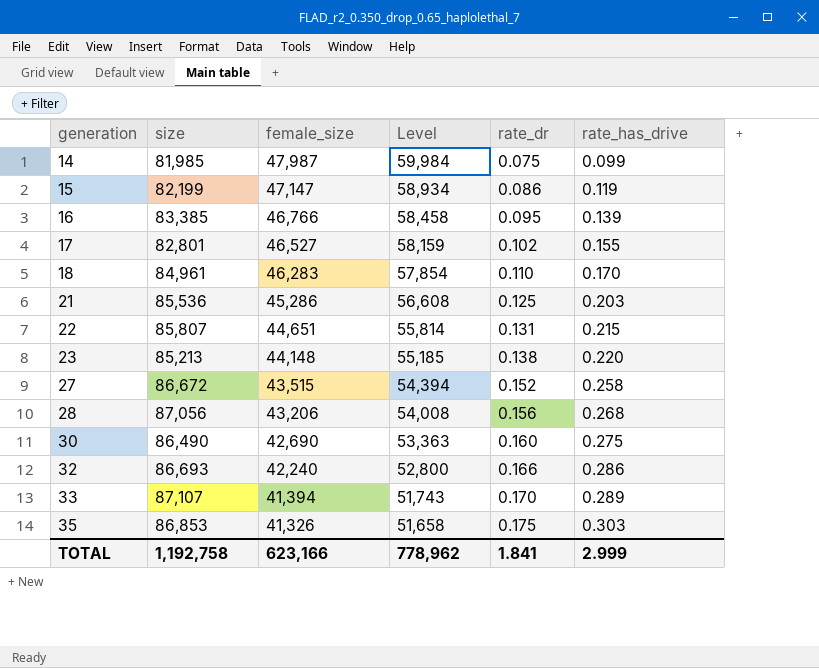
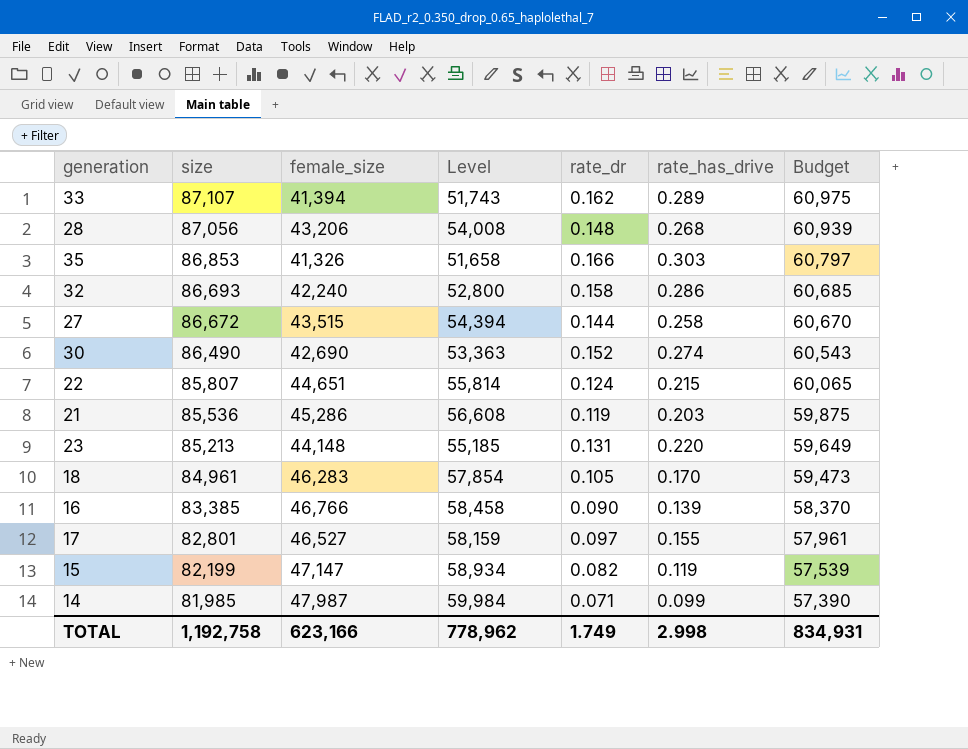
row order: generation ascending -> size descending
column Budget | formula: none -> [size] * 0.7
33 | rate_dr: 0.170 -> 0.162
28 | rate_dr: 0.156 -> 0.148
35 | rate_dr: 0.175 -> 0.166
32 | rate_dr: 0.166 -> 0.158
27 | rate_dr: 0.152 -> 0.144
30 | rate_dr: 0.160 -> 0.152
30 | rate_has_drive: 0.275 -> 0.274
22 | rate_dr: 0.131 -> 0.124
21 | rate_dr: 0.125 -> 0.119
23 | rate_dr: 0.138 -> 0.131
18 | rate_dr: 0.110 -> 0.105
16 | rate_dr: 0.095 -> 0.090
17 | rate_dr: 0.102 -> 0.097
15 | rate_dr: 0.086 -> 0.082
14 | rate_dr: 0.075 -> 0.071
TOTAL | rate_dr: 1.841 -> 1.749
TOTAL | rate_has_drive: 2.999 -> 2.998

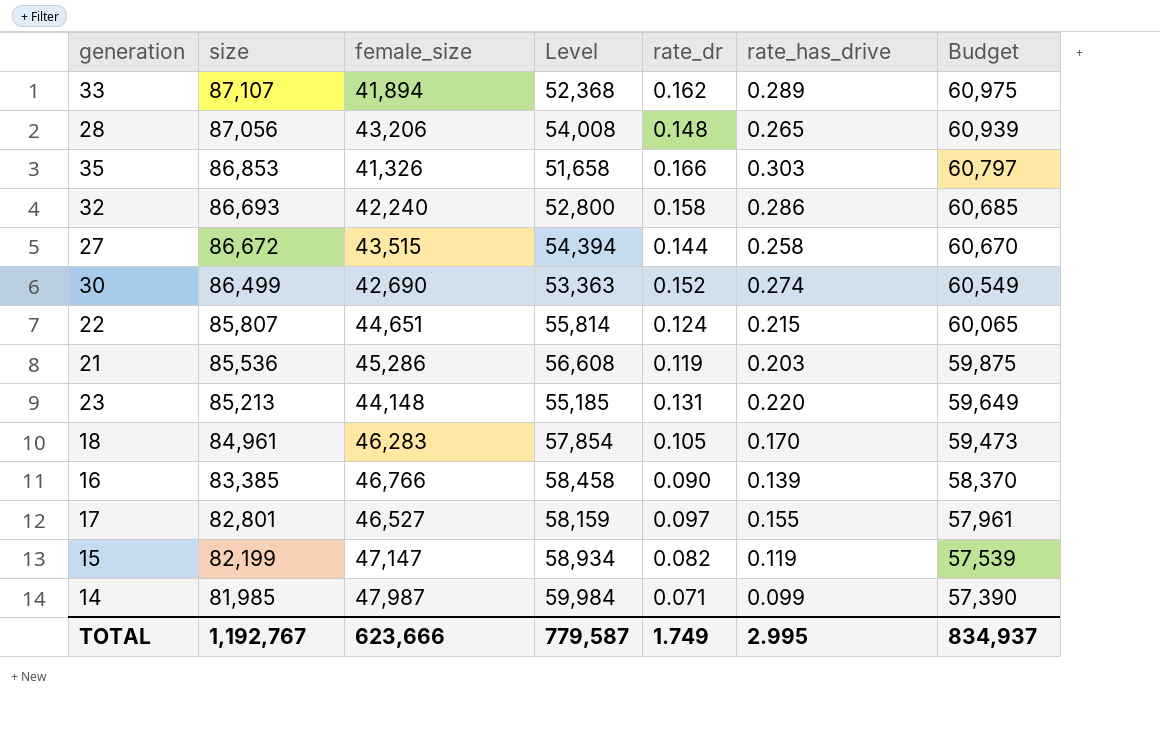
33 | female_size: 41,394 -> 41,894
33 | Level: 51,743 -> 52,368
28 | rate_has_drive: 0.268 -> 0.265
30 | size: 86,490 -> 86,499
30 | Budget: 60,543 -> 60,549
TOTAL | size: 1,192,758 -> 1,192,767
TOTAL | female_size: 623,166 -> 623,666
TOTAL | Level: 778,962 -> 779,587
TOTAL | rate_has_drive: 2.998 -> 2.995
TOTAL | Budget: 834,931 -> 834,937

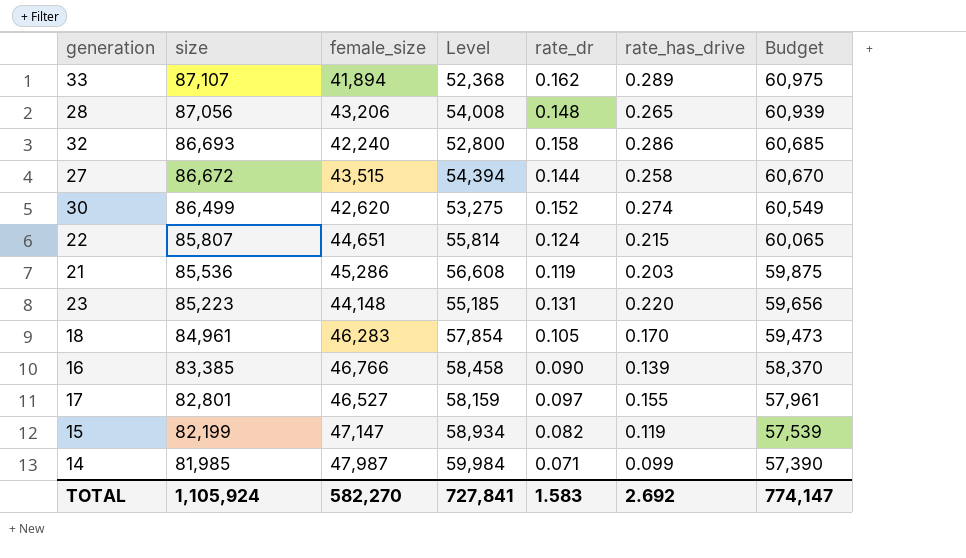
row 35: 86,853 | 41,326 | 51,658 | 0.166 | 0.303 | 60,797 -> none
30 | female_size: 42,690 -> 42,620
30 | Level: 53,363 -> 53,275
23 | size: 85,213 -> 85,223
23 | Budget: 59,649 -> 59,656
TOTAL | size: 1,192,767 -> 1,105,924
TOTAL | female_size: 623,666 -> 582,270
TOTAL | Level: 779,587 -> 727,841
TOTAL | rate_dr: 1.749 -> 1.583
TOTAL | rate_has_drive: 2.995 -> 2.692
TOTAL | Budget: 834,937 -> 774,147

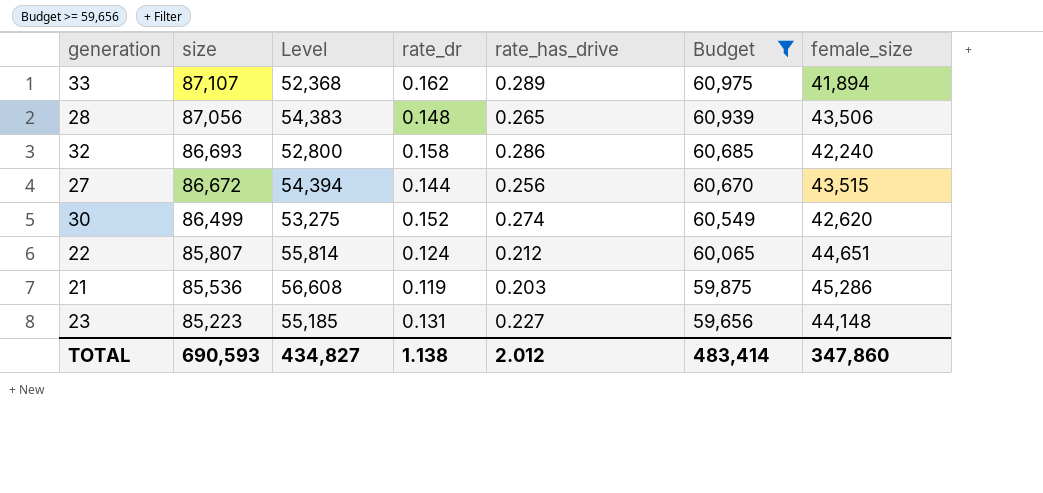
filter: none -> Budget >= 59,656
column female_size | position: 3 -> 7
28 | Level: 54,008 -> 54,383
28 | female_size: 43,206 -> 43,506
27 | rate_has_drive: 0.258 -> 0.256
22 | rate_has_drive: 0.215 -> 0.212
23 | rate_has_drive: 0.220 -> 0.227
TOTAL | size: 1,105,924 -> 690,593
TOTAL | Level: 727,841 -> 434,827
TOTAL | rate_dr: 1.583 -> 1.138
TOTAL | rate_has_drive: 2.692 -> 2.012
TOTAL | Budget: 774,147 -> 483,414
TOTAL | female_size: 582,270 -> 347,860

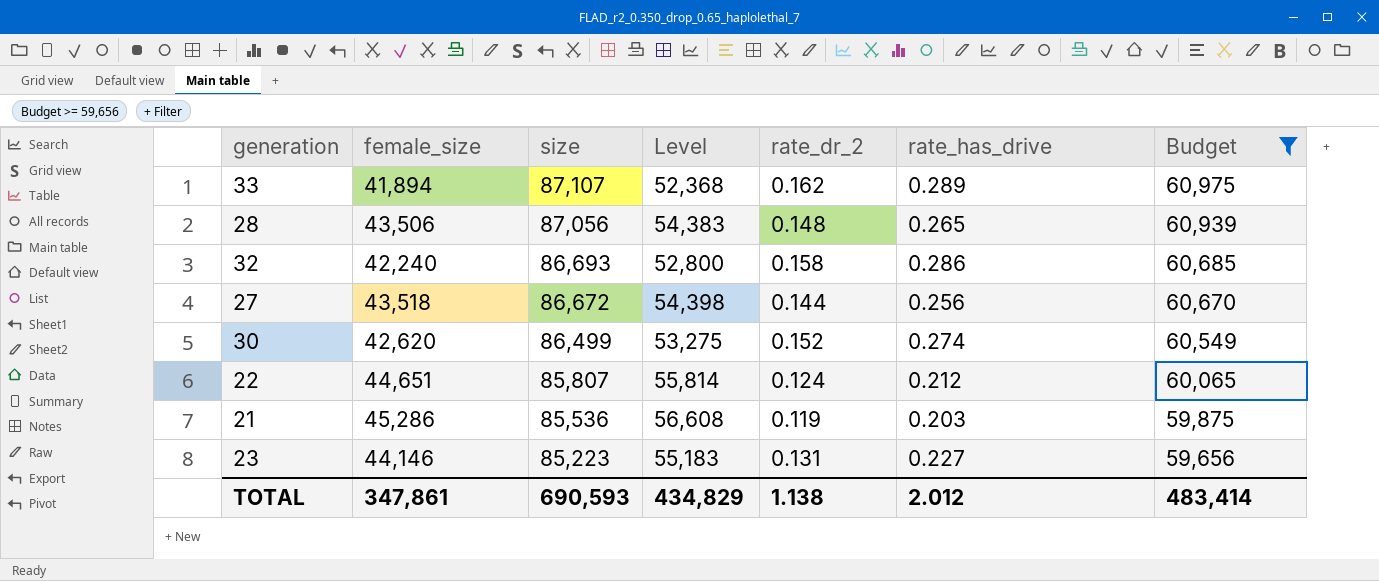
column female_size | position: 7 -> 2
column name: rate_dr -> rate_dr_2
27 | female_size: 43,515 -> 43,518
27 | Level: 54,394 -> 54,398
23 | female_size: 44,148 -> 44,146
23 | Level: 55,185 -> 55,183
TOTAL | female_size: 347,860 -> 347,861
TOTAL | Level: 434,827 -> 434,829

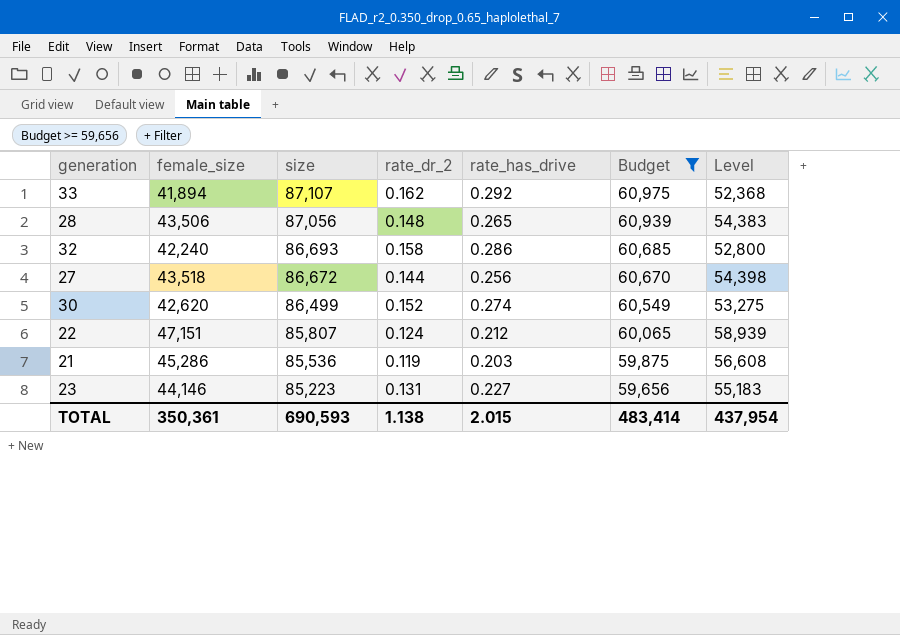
column Level | position: 4 -> 7
33 | rate_has_drive: 0.289 -> 0.292
22 | female_size: 44,651 -> 47,151
22 | Level: 55,814 -> 58,939
TOTAL | female_size: 347,861 -> 350,361
TOTAL | rate_has_drive: 2.012 -> 2.015
TOTAL | Level: 434,829 -> 437,954

